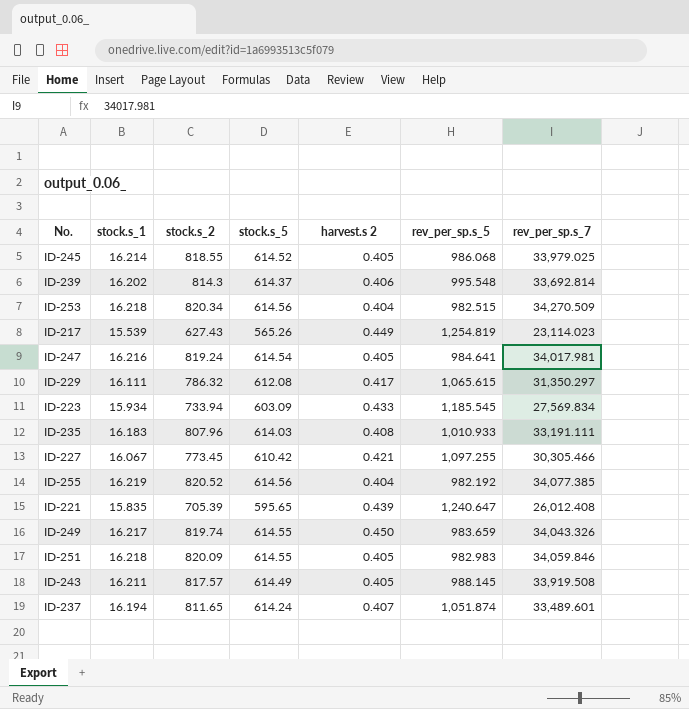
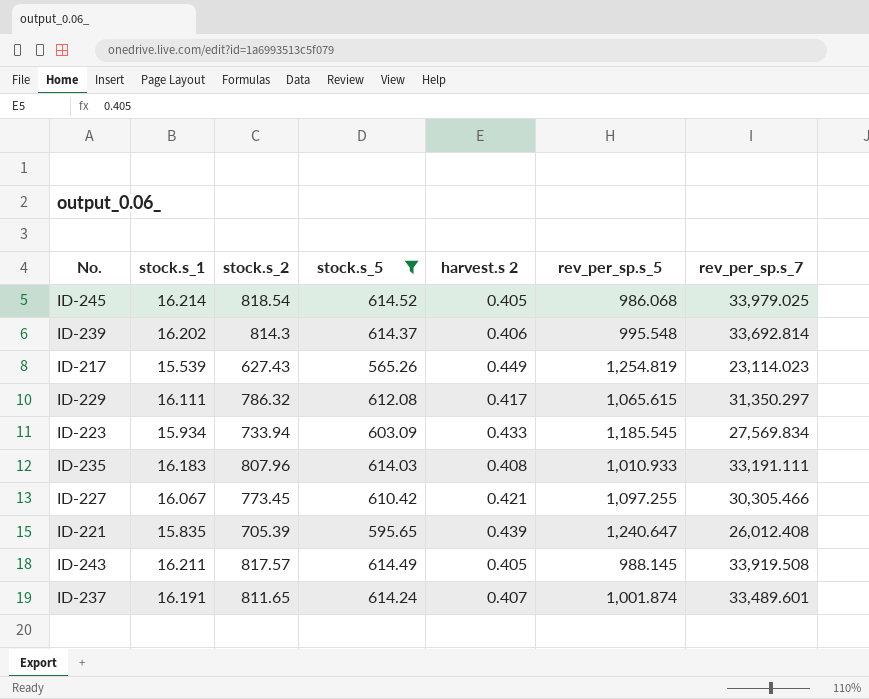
filter: none -> stock.s_5 <= 614.52
ID-245 | stock.s_2: 818.55 -> 818.54
ID-237 | stock.s_1: 16.194 -> 16.191
ID-237 | rev_per_sp.s_5: 1,051.874 -> 1,001.874

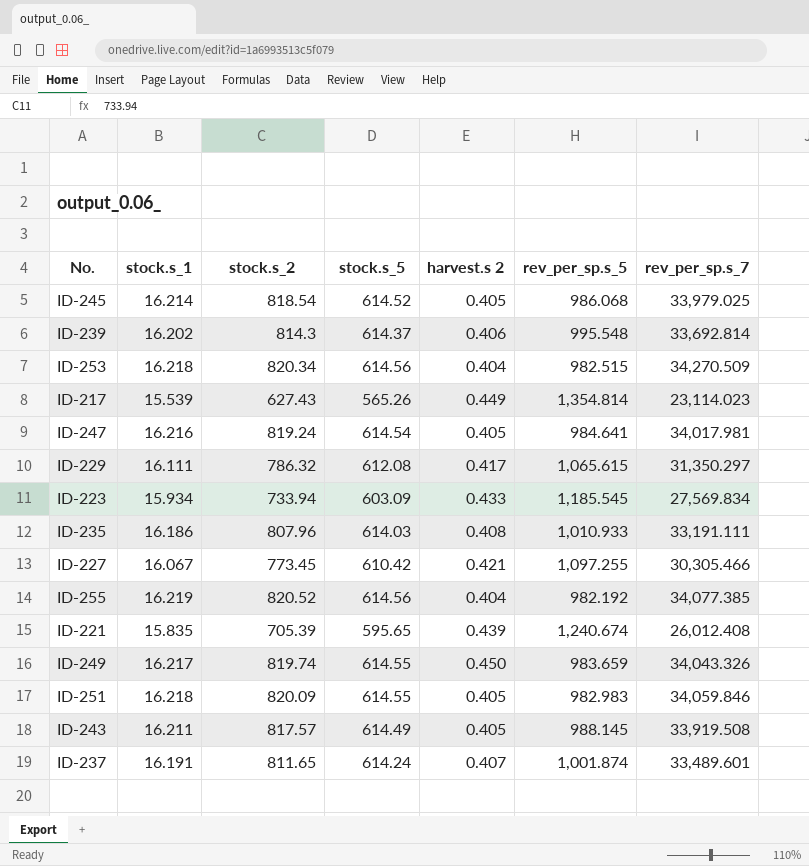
filter: stock.s_5 <= 614.52 -> none
ID-217 | rev_per_sp.s_5: 1,254.819 -> 1,354.814
ID-235 | stock.s_1: 16.183 -> 16.186
ID-221 | rev_per_sp.s_5: 1,240.647 -> 1,240.674

